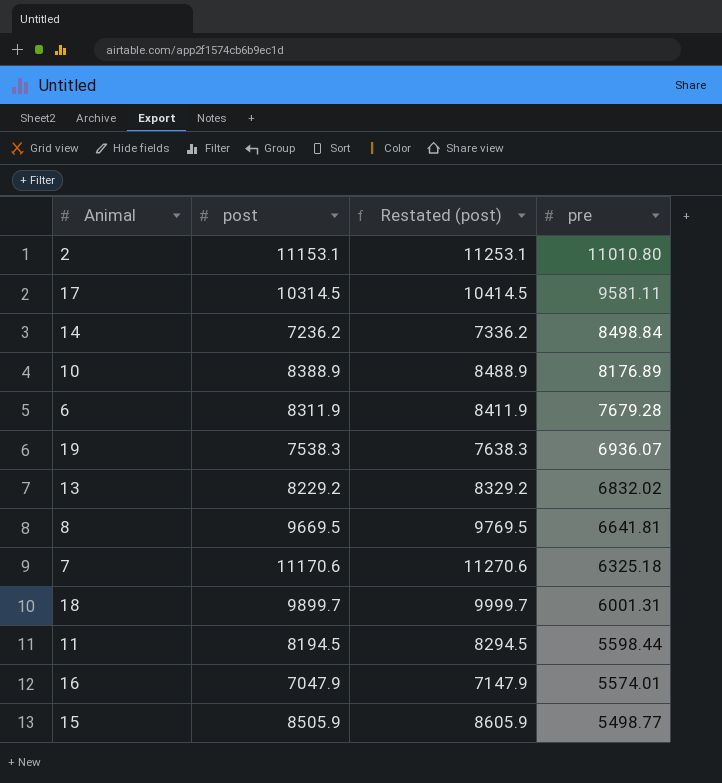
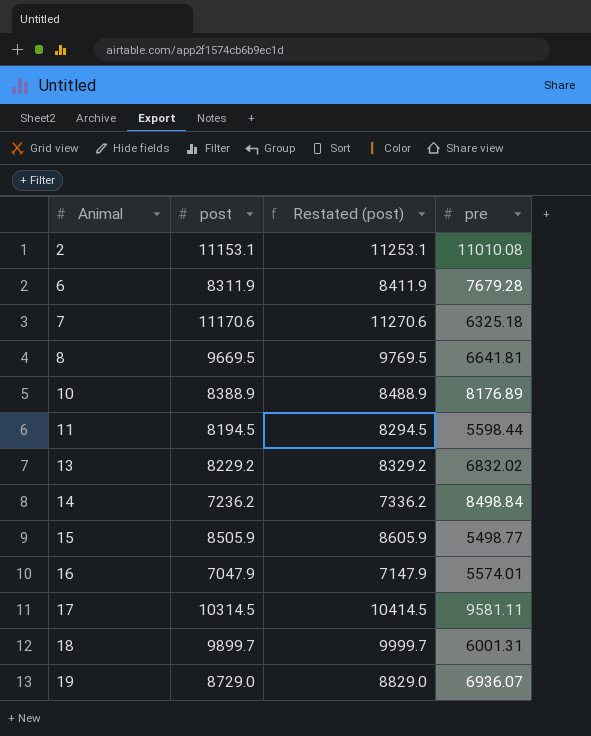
row order: pre descending -> Animal ascending
2 | pre: 11010.80 -> 11010.08
19 | post: 7538.3 -> 8729.0
19 | Restated (post): 7638.3 -> 8829.0

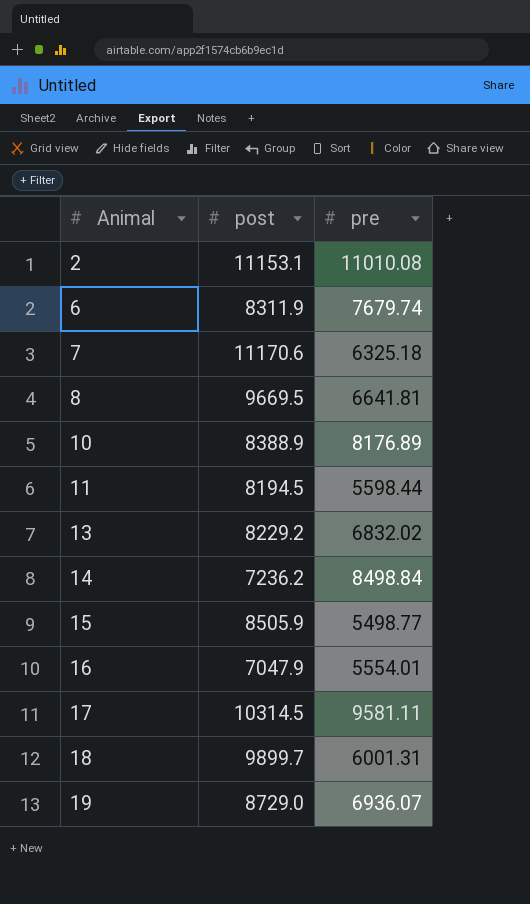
column Restated (post) | formula: [post] + 100 -> none
6 | pre: 7679.28 -> 7679.74
16 | pre: 5574.01 -> 5554.01

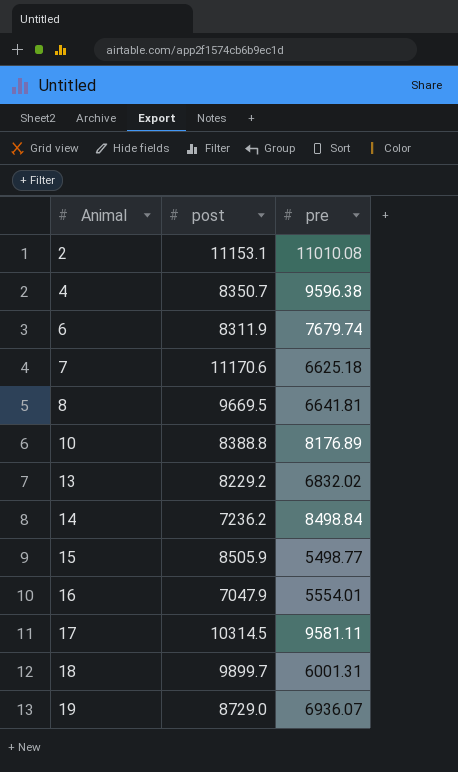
row 11: 8194.5 | 5598.44 -> none
row 4: none -> 8350.7 | 9596.38
7 | pre: 6325.18 -> 6625.18
10 | post: 8388.9 -> 8388.8

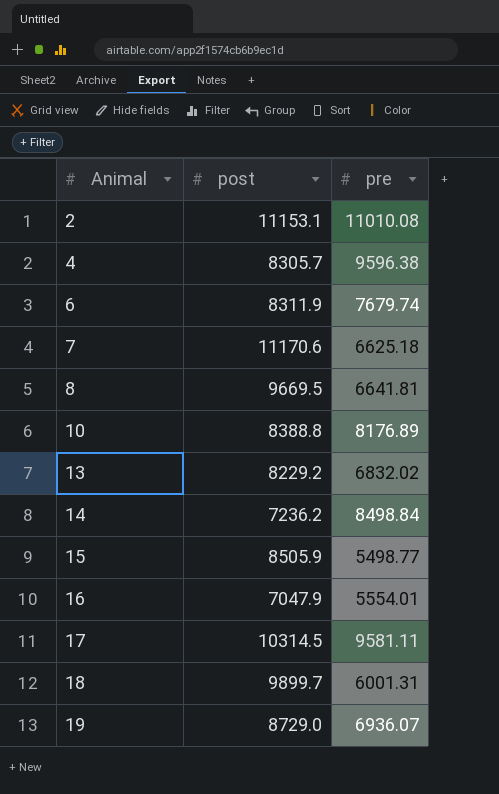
4 | post: 8350.7 -> 8305.7

